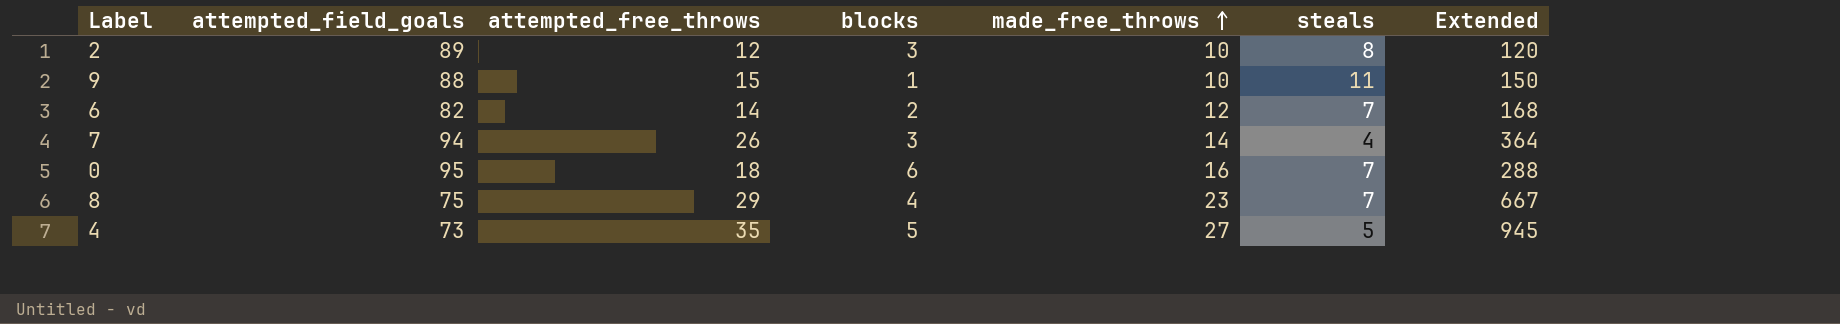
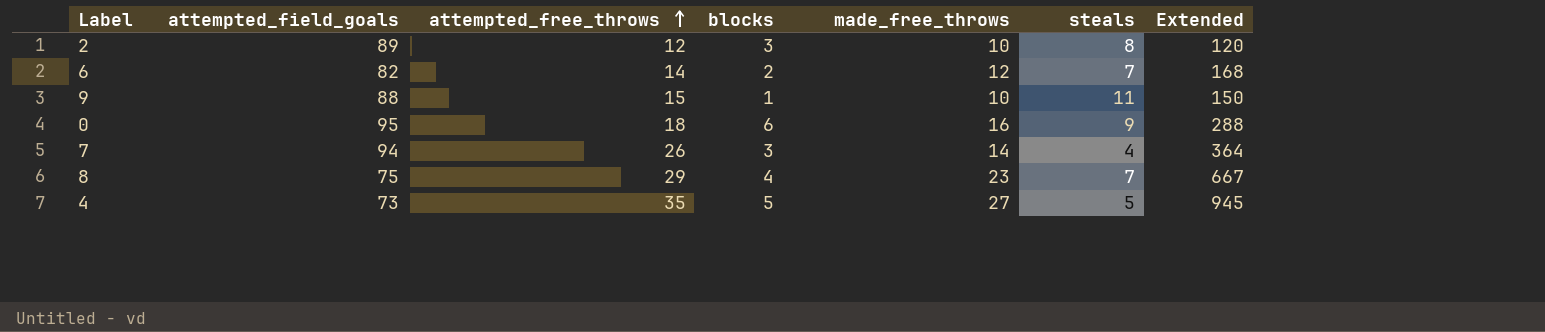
row order: made_free_throws ascending -> attempted_free_throws ascending
0 | steals: 7 -> 9

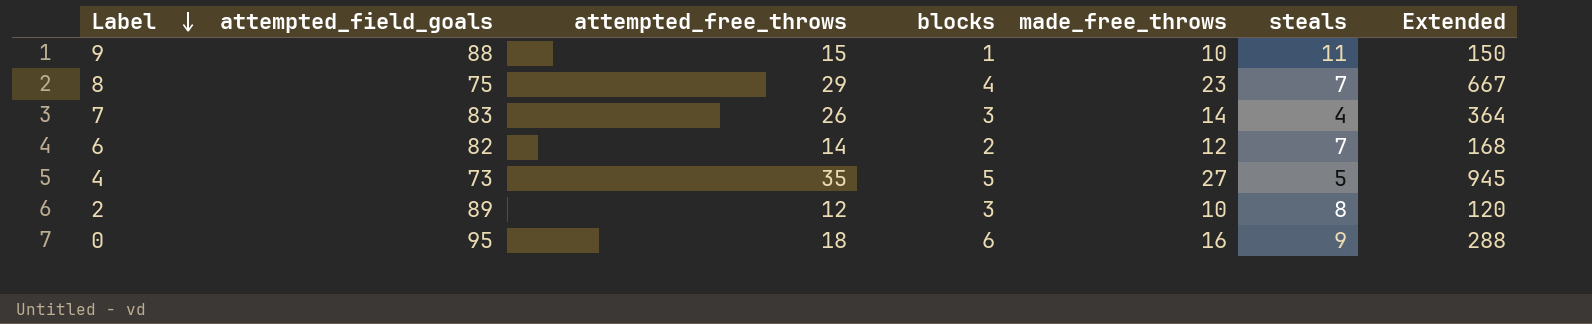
row order: attempted_free_throws ascending -> Label descending
7 | attempted_field_goals: 94 -> 83

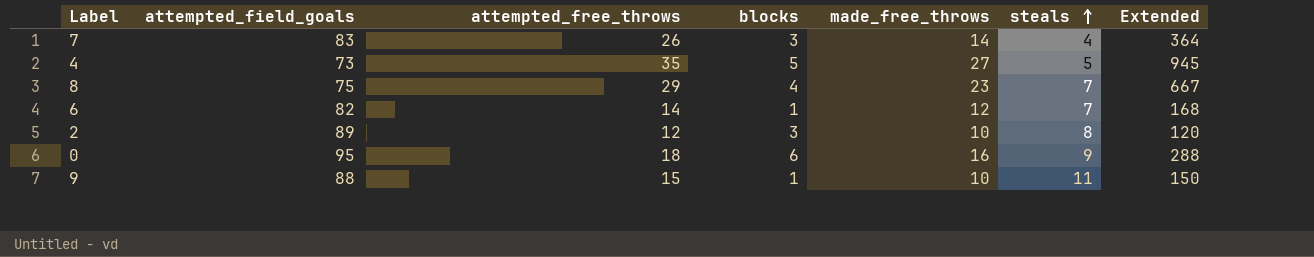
row order: Label descending -> steals ascending
6 | blocks: 2 -> 1

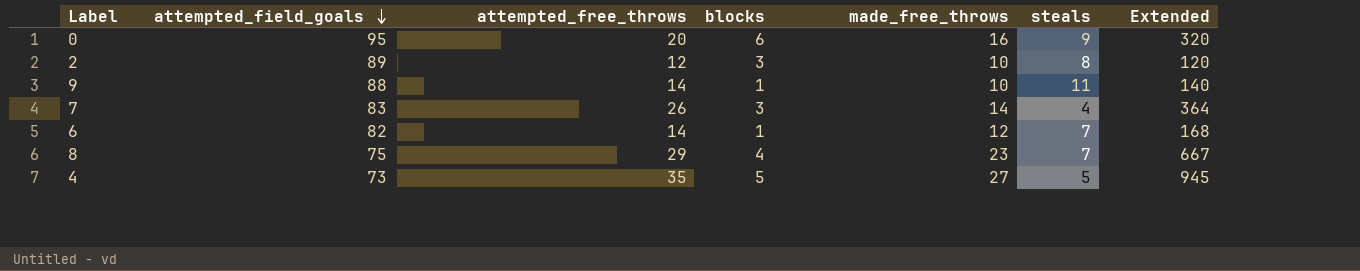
row order: steals ascending -> attempted_field_goals descending
0 | attempted_free_throws: 18 -> 20
0 | Extended: 288 -> 320
9 | attempted_free_throws: 15 -> 14
9 | Extended: 150 -> 140

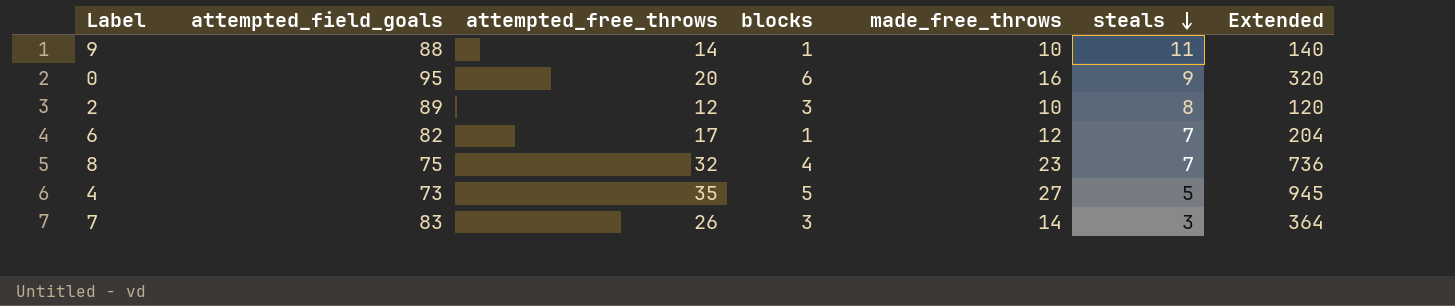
row order: attempted_field_goals descending -> steals descending
6 | attempted_free_throws: 14 -> 17
6 | Extended: 168 -> 204
8 | attempted_free_throws: 29 -> 32
8 | Extended: 667 -> 736
7 | steals: 4 -> 3

